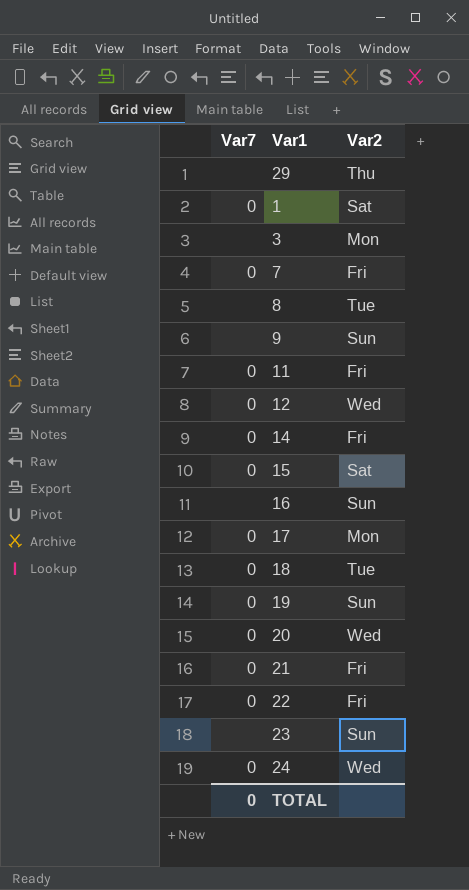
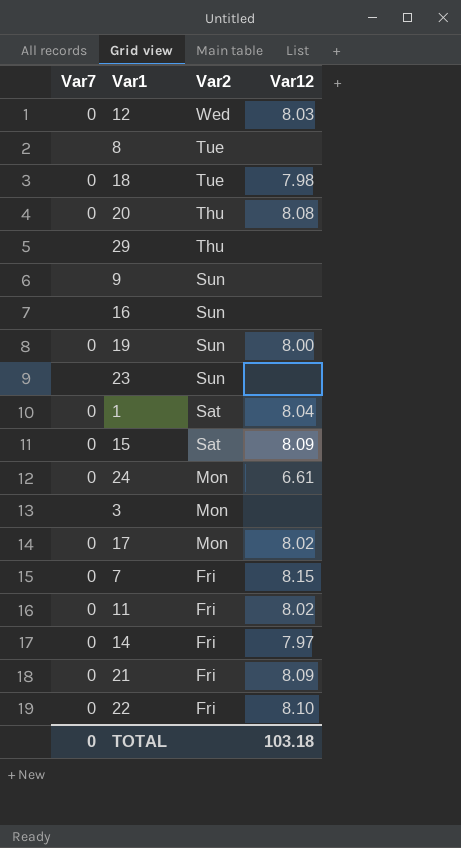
row order: none -> Var2 descending
column Var12 | position: none -> 4
20 | Var2: Wed -> Thu
24 | Var2: Wed -> Mon

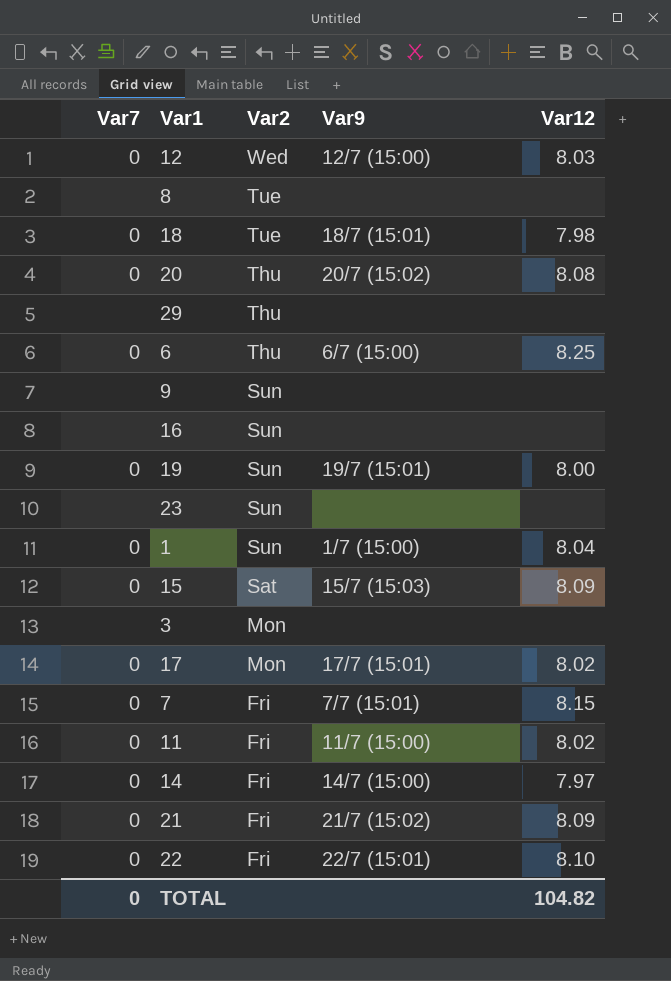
column Var9 | position: none -> 4
row 24: 0 | Mon | 6.61 -> none
row 6: none -> 0 | Thu | 6/7 (15:00) | 8.25
1 | Var2: Sat -> Sun
TOTAL | Var12: 103.18 -> 104.82

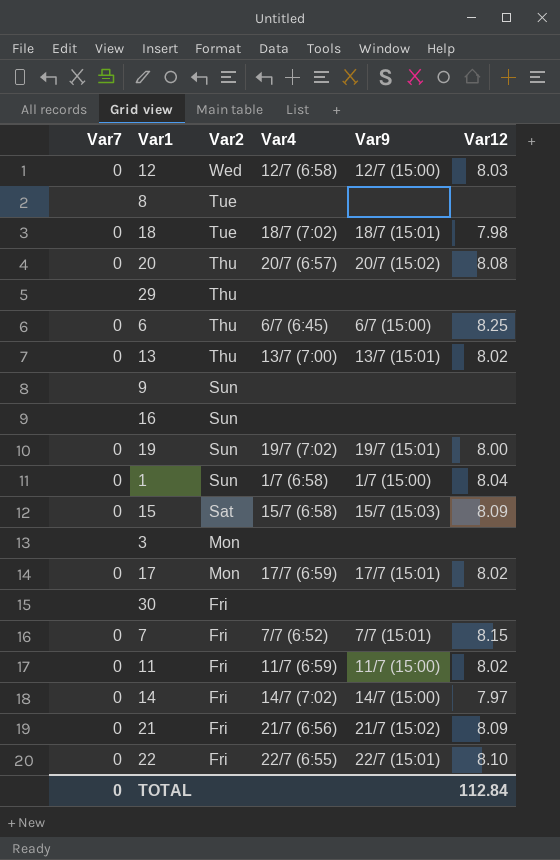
column Var4 | position: none -> 4
row 23: none | Sun | none | none -> none
row 13: none -> 0 | Thu | 13/7 (7:00) | 13/7 (15:01) | 8.02
row 30: none -> none | Fri | none | none | none
TOTAL | Var12: 104.82 -> 112.84

